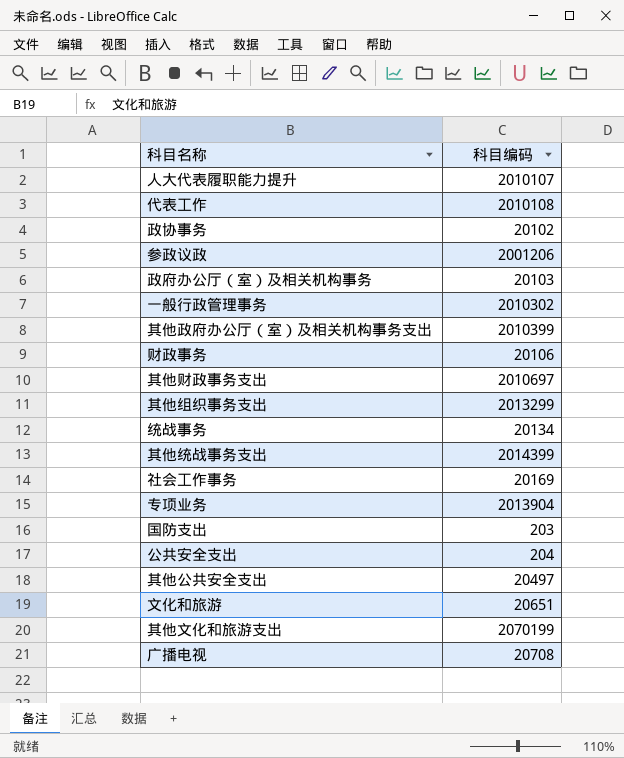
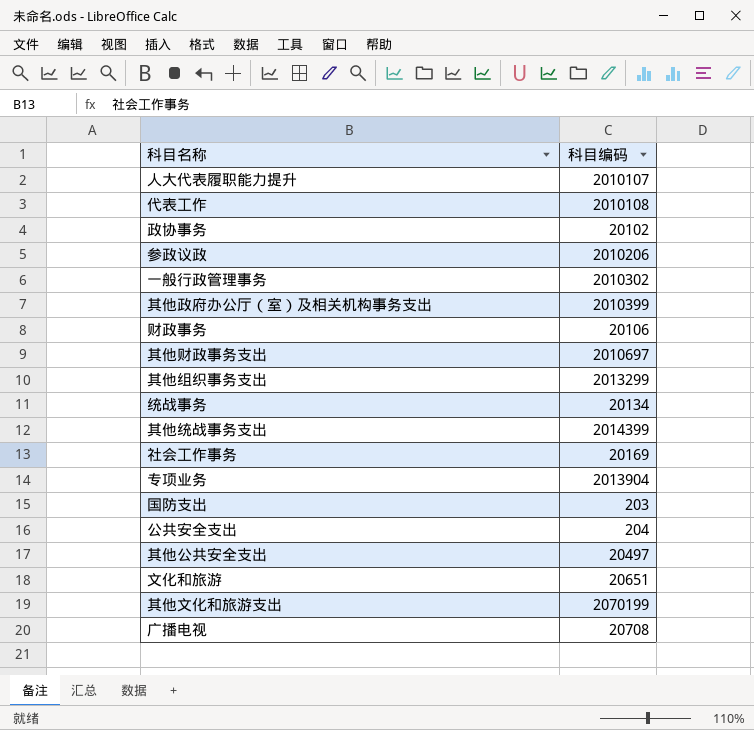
row 政府办公厅（室）及相关机构事务: 20103 -> none
参政议政 | 科目编码: 2001206 -> 2010206

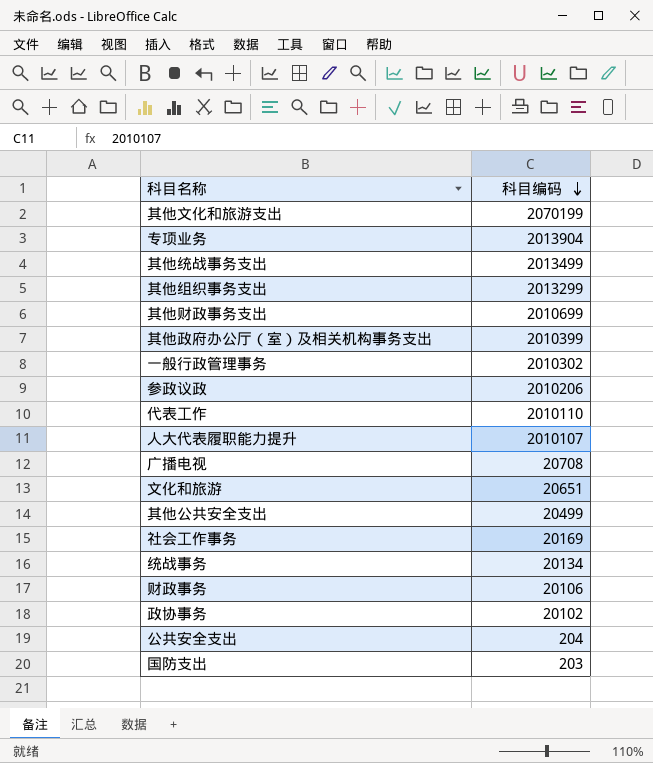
row order: none -> 科目编码 descending
其他统战事务支出 | 科目编码: 2014399 -> 2013499
其他财政事务支出 | 科目编码: 2010697 -> 2010699
代表工作 | 科目编码: 2010108 -> 2010110
其他公共安全支出 | 科目编码: 20497 -> 20499

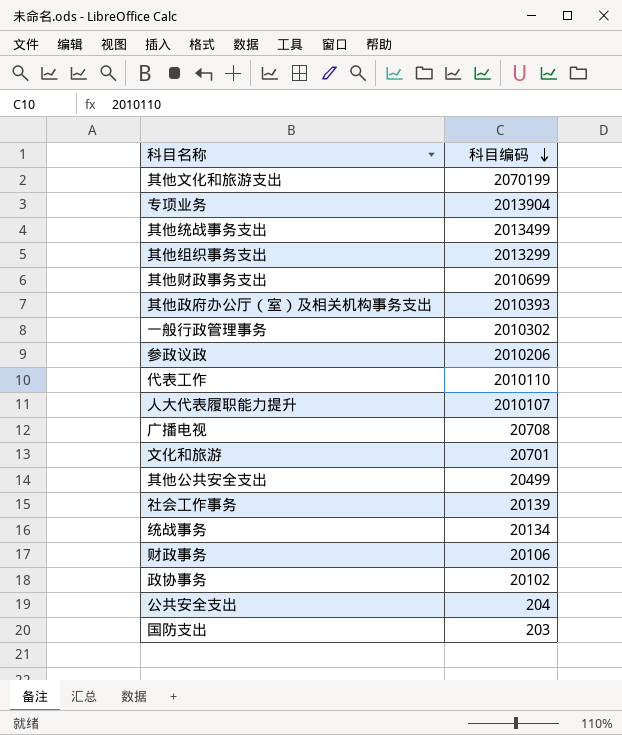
其他政府办公厅（室）及相关机构事务支出 | 科目编码: 2010399 -> 2010393
文化和旅游 | 科目编码: 20651 -> 20701
社会工作事务 | 科目编码: 20169 -> 20139

